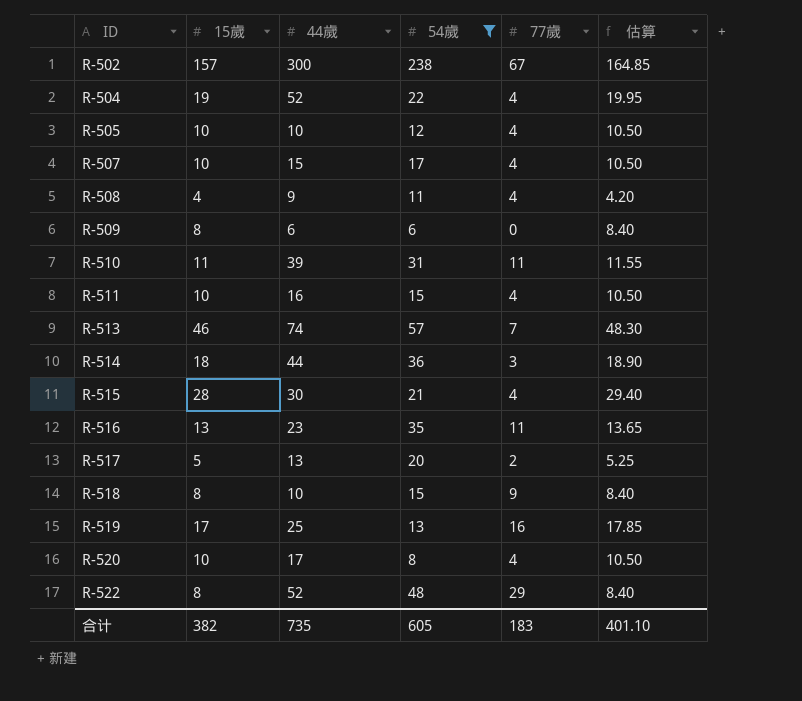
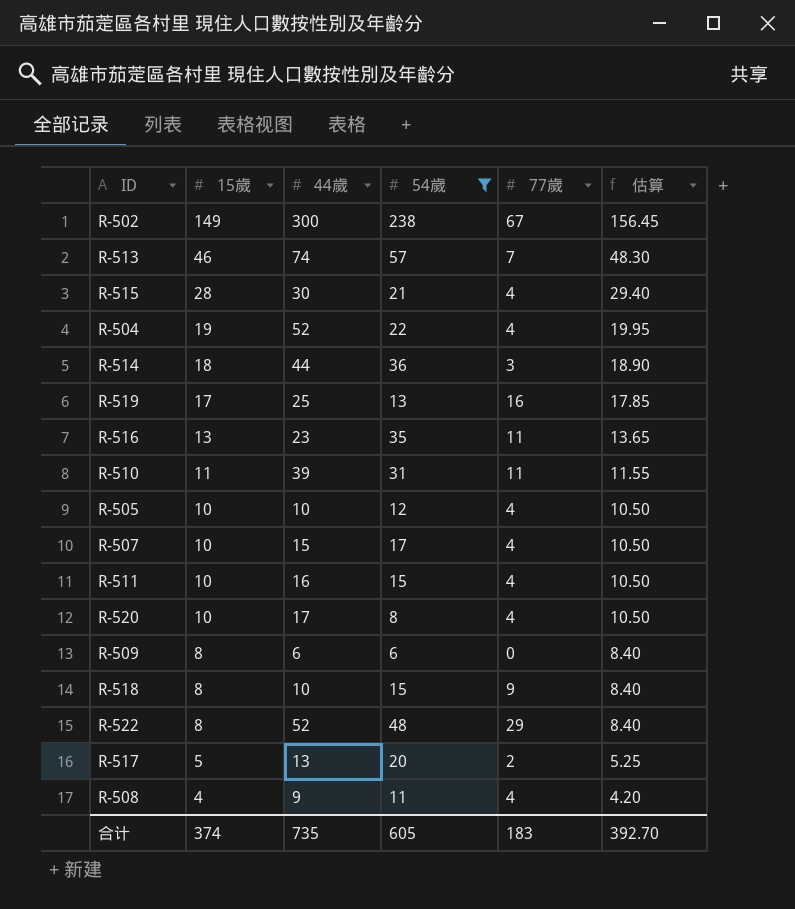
row order: ID ascending -> 15歲 descending
R-502 | 15歲: 157 -> 149
R-502 | 估算: 164.85 -> 156.45
合计 | 15歲: 382 -> 374
合计 | 估算: 401.10 -> 392.70

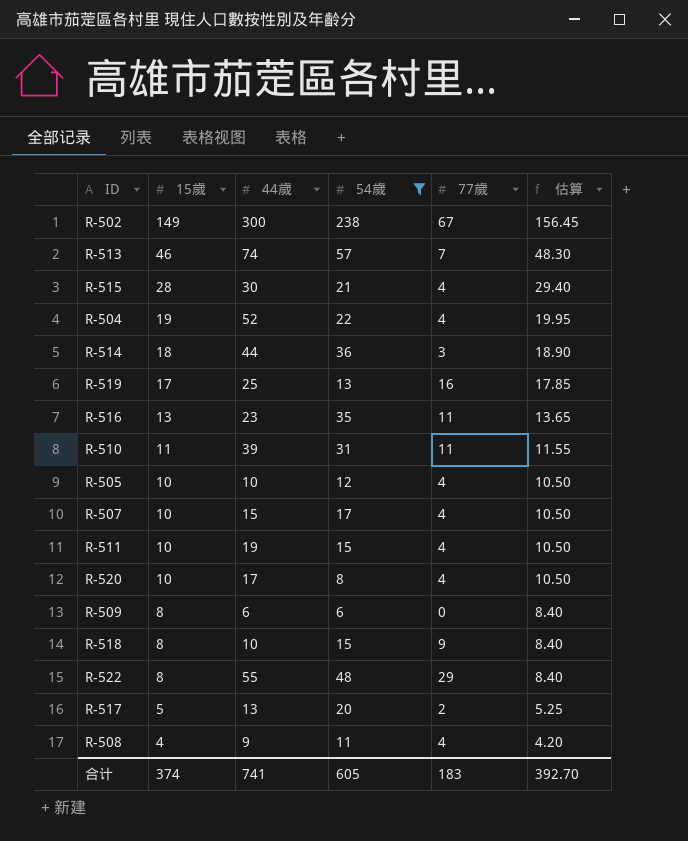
R-511 | 44歲: 16 -> 19
R-522 | 44歲: 52 -> 55
合计 | 44歲: 735 -> 741

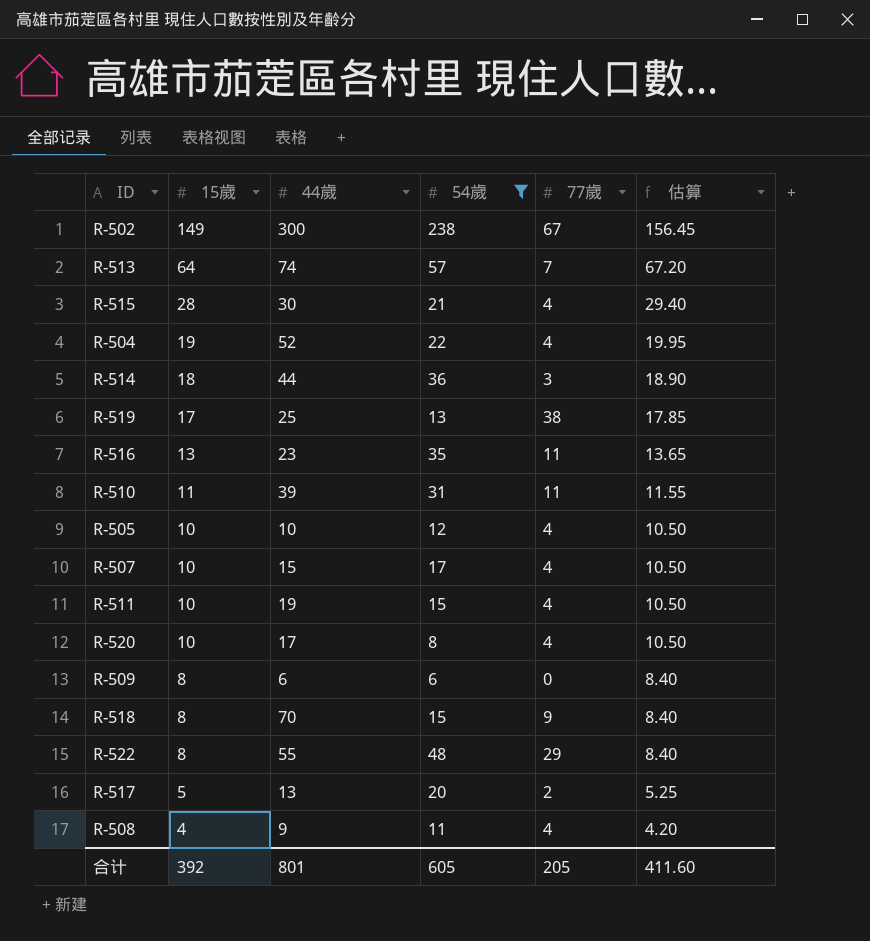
R-513 | 15歲: 46 -> 64
R-513 | 估算: 48.30 -> 67.20
R-519 | 77歲: 16 -> 38
R-518 | 44歲: 10 -> 70
合计 | 15歲: 374 -> 392
合计 | 44歲: 741 -> 801
合计 | 77歲: 183 -> 205
合计 | 估算: 392.70 -> 411.60

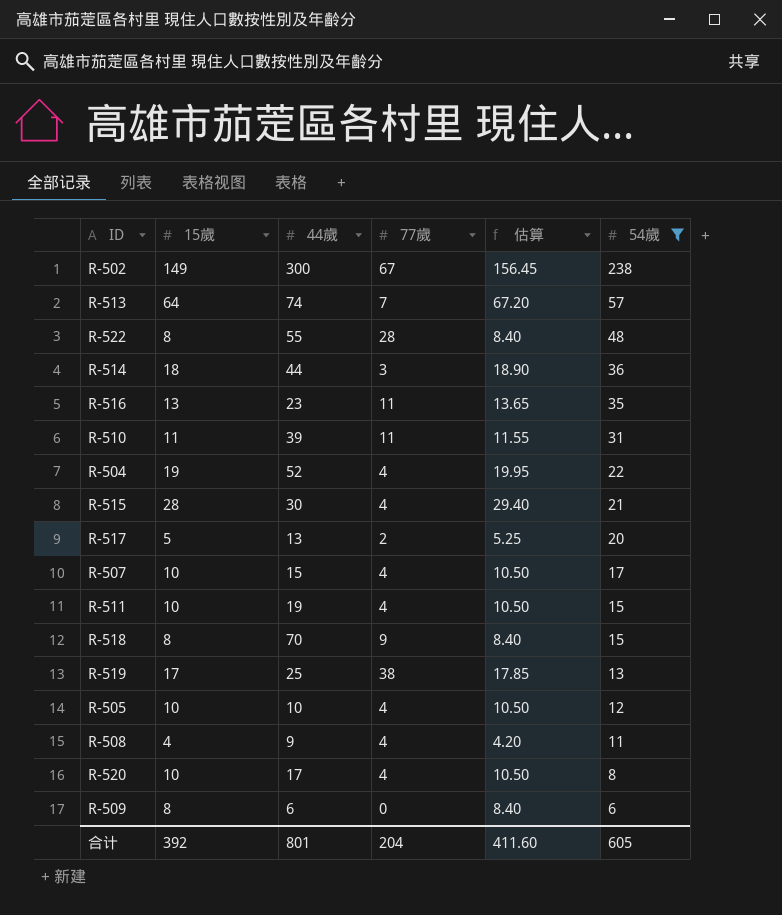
row order: 15歲 descending -> 54歲 descending
column 54歲 | position: 4 -> 6
R-522 | 77歲: 29 -> 28
合计 | 77歲: 205 -> 204

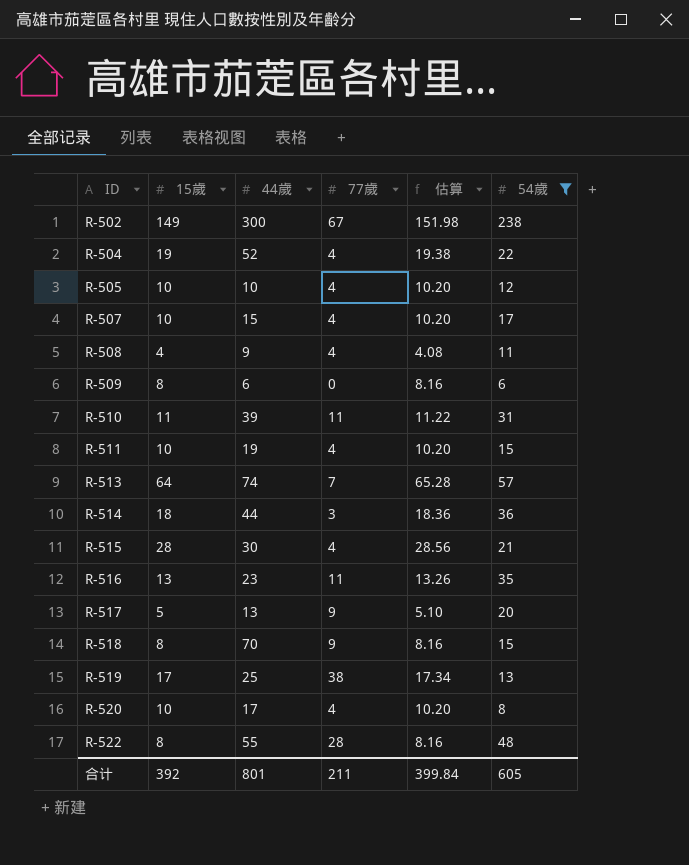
row order: 54歲 descending -> ID ascending
column 估算 | formula: [15歲] * 1.05 -> [15歲] * 1.02
R-517 | 77歲: 2 -> 9
合计 | 77歲: 204 -> 211
合计 | 估算: 411.60 -> 399.84

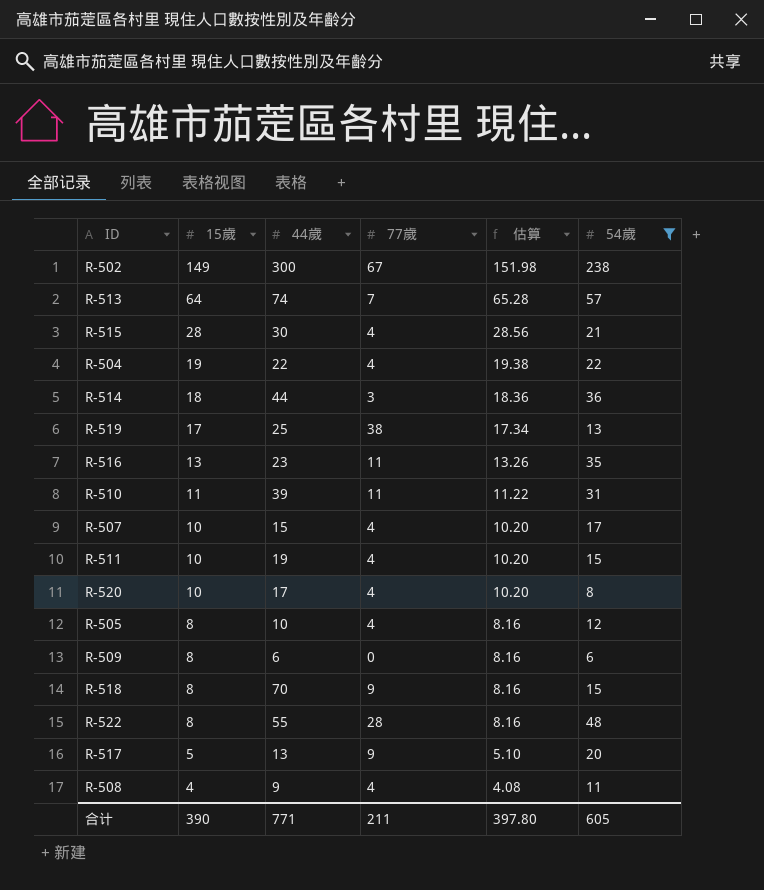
row order: ID ascending -> 15歲 descending
R-504 | 44歲: 52 -> 22
R-505 | 15歲: 10 -> 8
R-505 | 估算: 10.20 -> 8.16
合计 | 15歲: 392 -> 390
合计 | 44歲: 801 -> 771
合计 | 估算: 399.84 -> 397.80

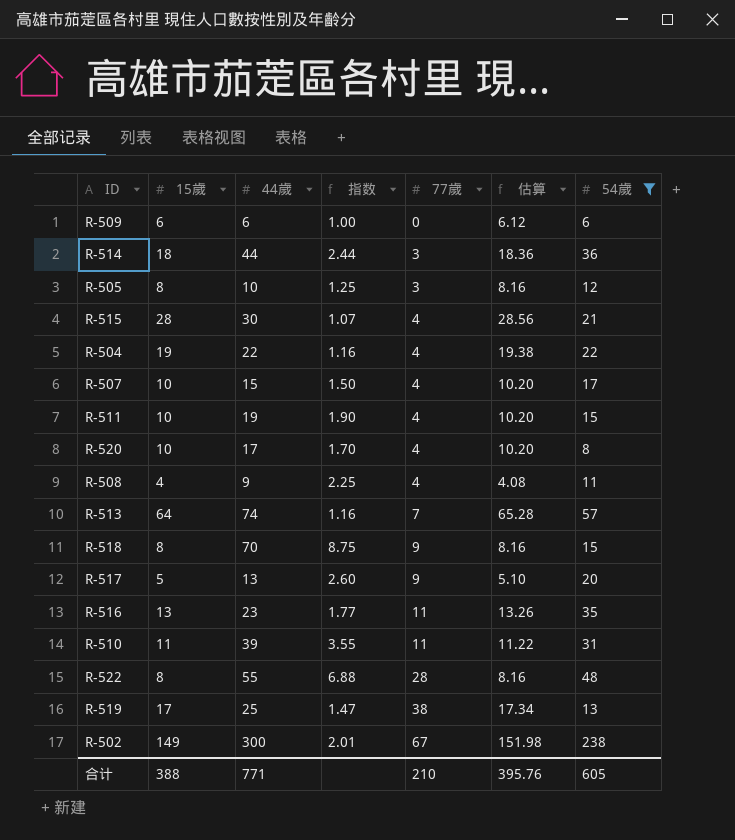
row order: 15歲 descending -> 77歲 ascending
column 指数 | formula: none -> [44歲] / [15歲]
R-509 | 15歲: 8 -> 6
R-509 | 估算: 8.16 -> 6.12
R-505 | 77歲: 4 -> 3
合计 | 15歲: 390 -> 388
合计 | 77歲: 211 -> 210
合计 | 估算: 397.80 -> 395.76

